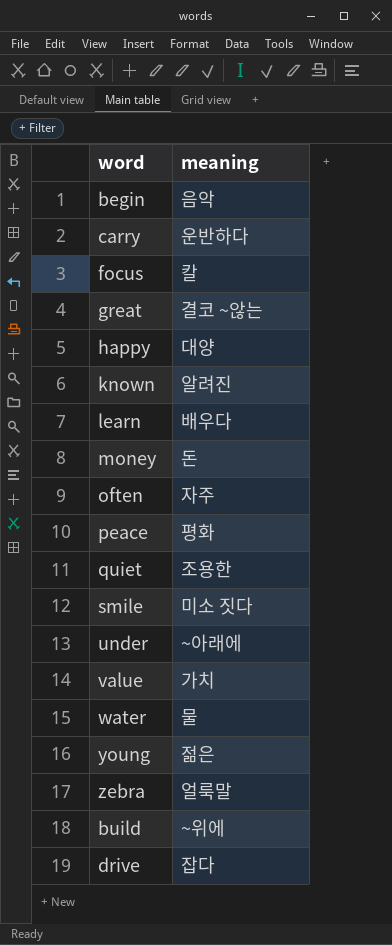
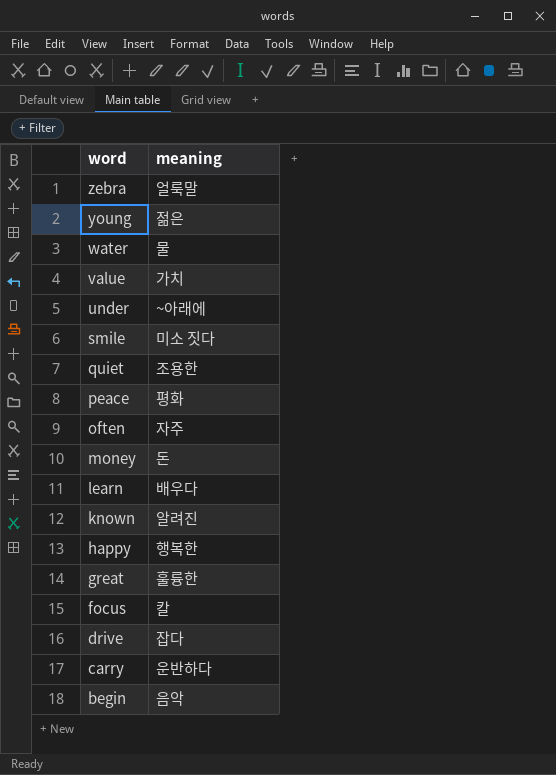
row order: none -> word descending
row build: ~위에 -> none
happy | meaning: 대양 -> 행복한
great | meaning: 결코 ~않는 -> 훌륭한

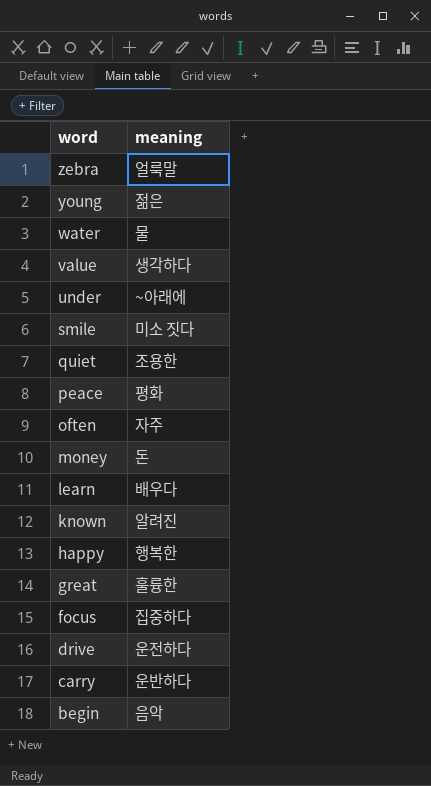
value | meaning: 가치 -> 생각하다
focus | meaning: 칼 -> 집중하다
drive | meaning: 잡다 -> 운전하다

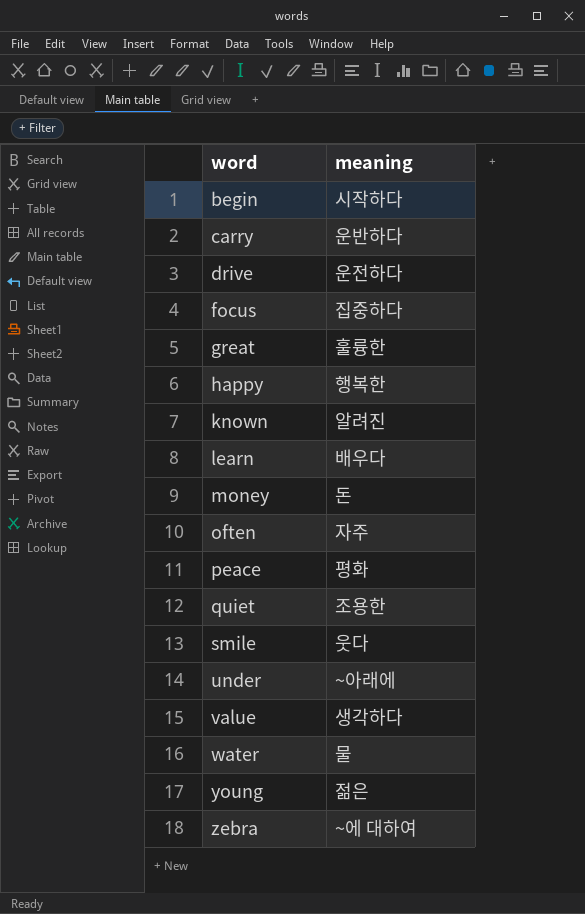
row order: word descending -> word ascending
begin | meaning: 음악 -> 시작하다
smile | meaning: 미소 짓다 -> 웃다
zebra | meaning: 얼룩말 -> ~에 대하여

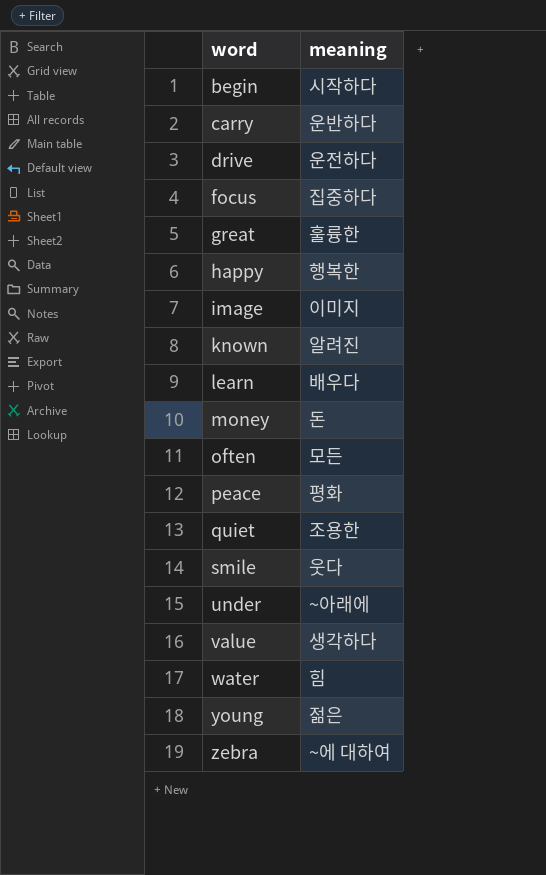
row image: none -> 이미지
often | meaning: 자주 -> 모든
water | meaning: 물 -> 힘

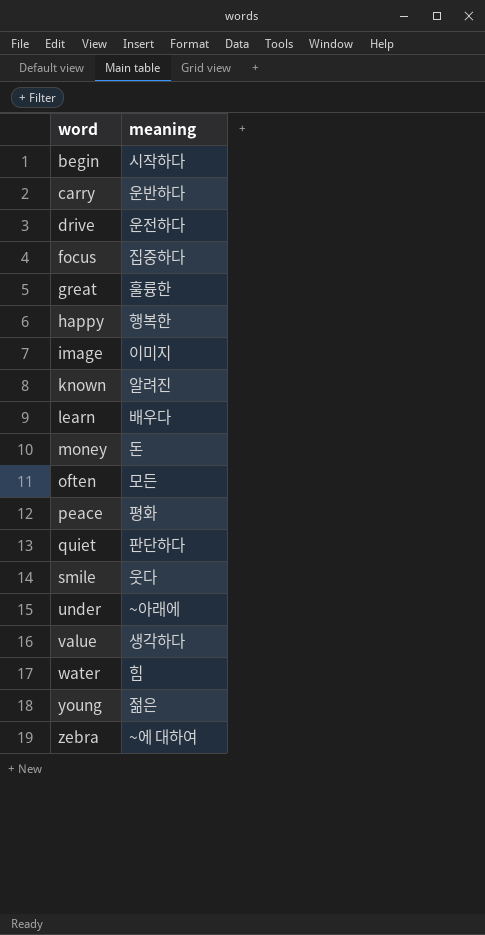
quiet | meaning: 조용한 -> 판단하다

